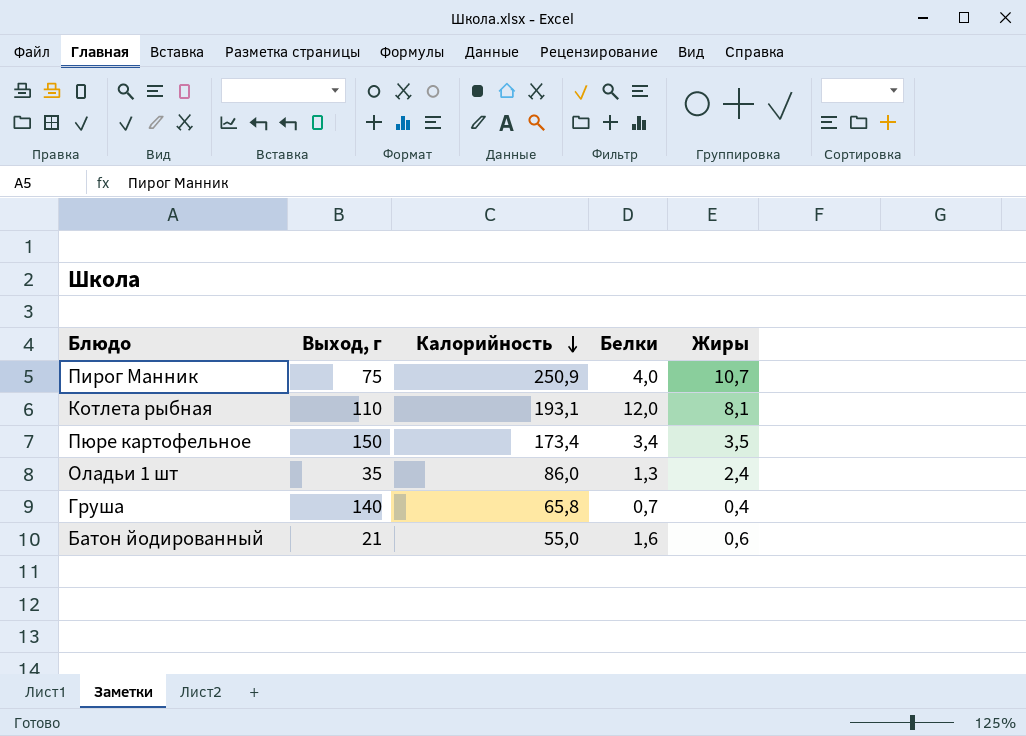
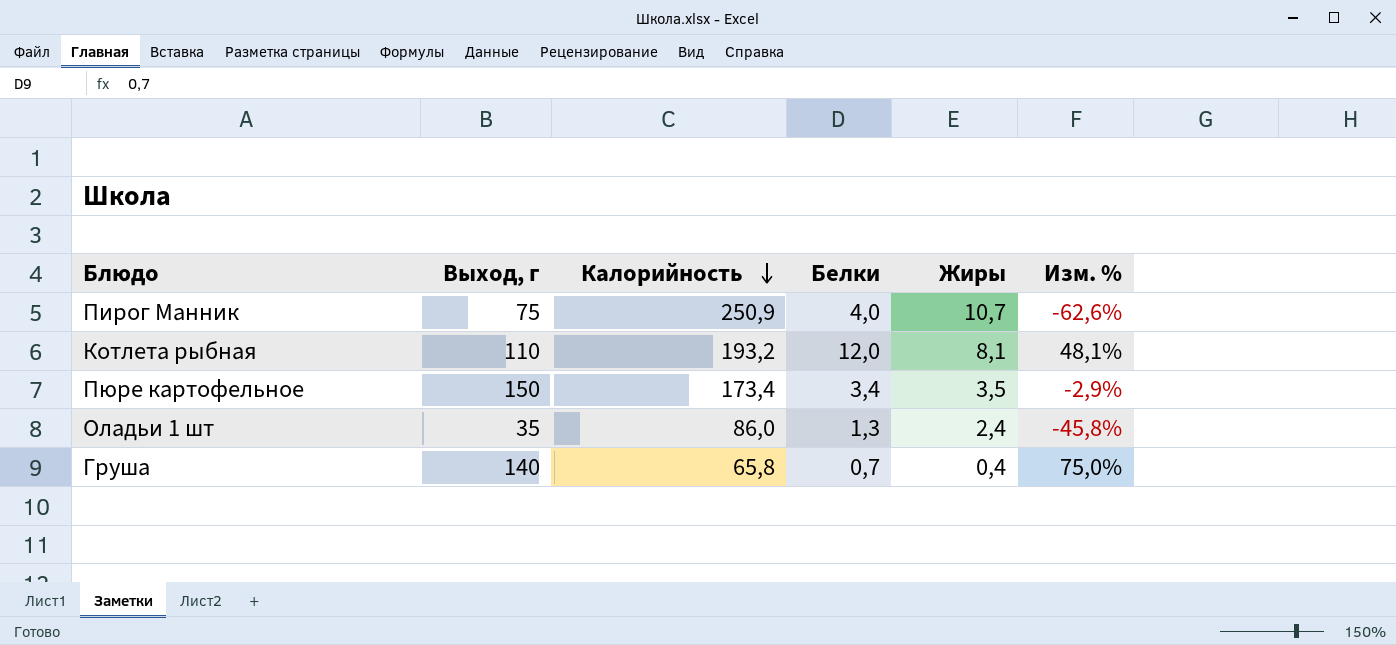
column Изм. % | formula: none -> ([Белки] - [Жиры]) / [Жиры]
row Батон йодированный: 21 | 55,0 | 1,6 | 0,6 -> none
Котлета рыбная | Калорийность: 193,1 -> 193,2

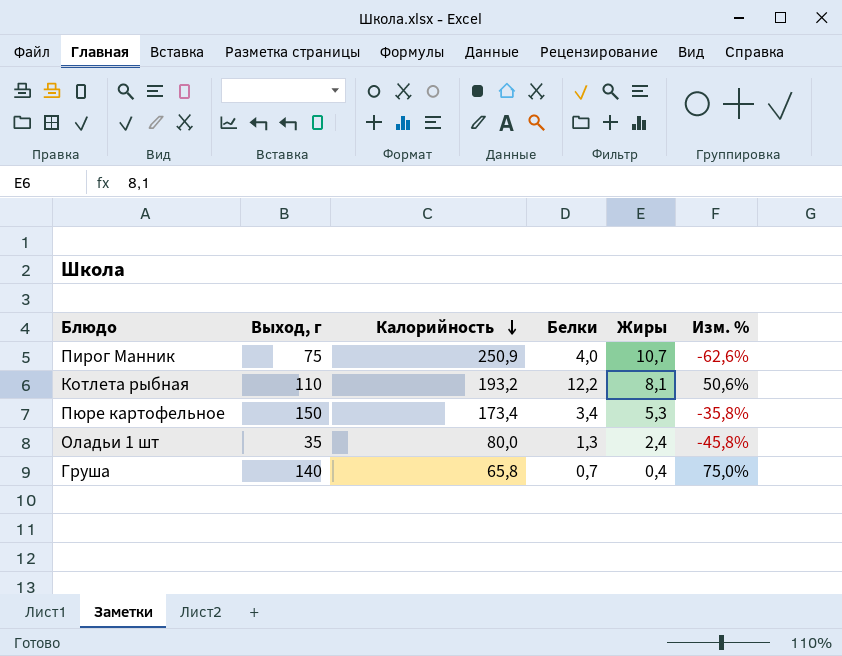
Котлета рыбная | Белки: 12,0 -> 12,2
Котлета рыбная | Изм. %: 48,1% -> 50,6%
Пюре картофельное | Жиры: 3,5 -> 5,3
Пюре картофельное | Изм. %: -2,9% -> -35,8%
Оладьи 1 шт | Калорийность: 86,0 -> 80,0

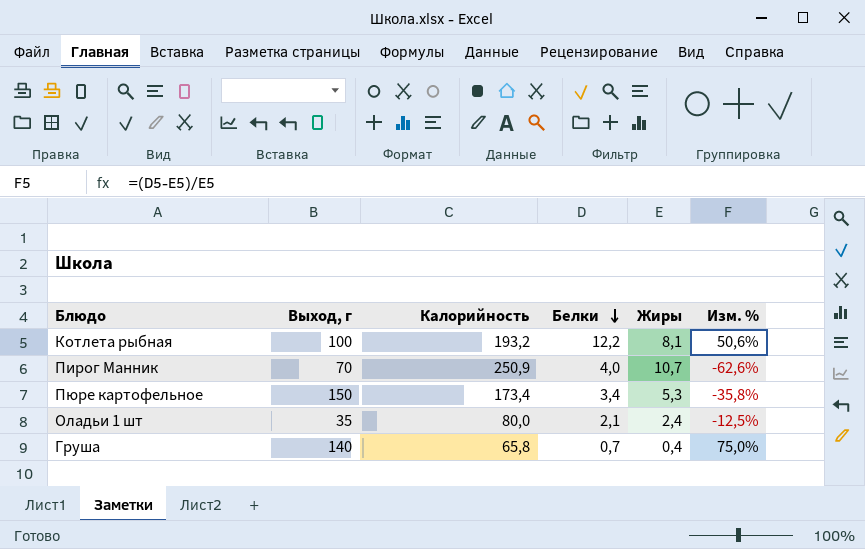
row order: Калорийность descending -> Белки descending
Котлета рыбная | Выход, г: 110 -> 100
Пирог Манник | Выход, г: 75 -> 70
Оладьи 1 шт | Белки: 1,3 -> 2,1
Оладьи 1 шт | Изм. %: -45,8% -> -12,5%

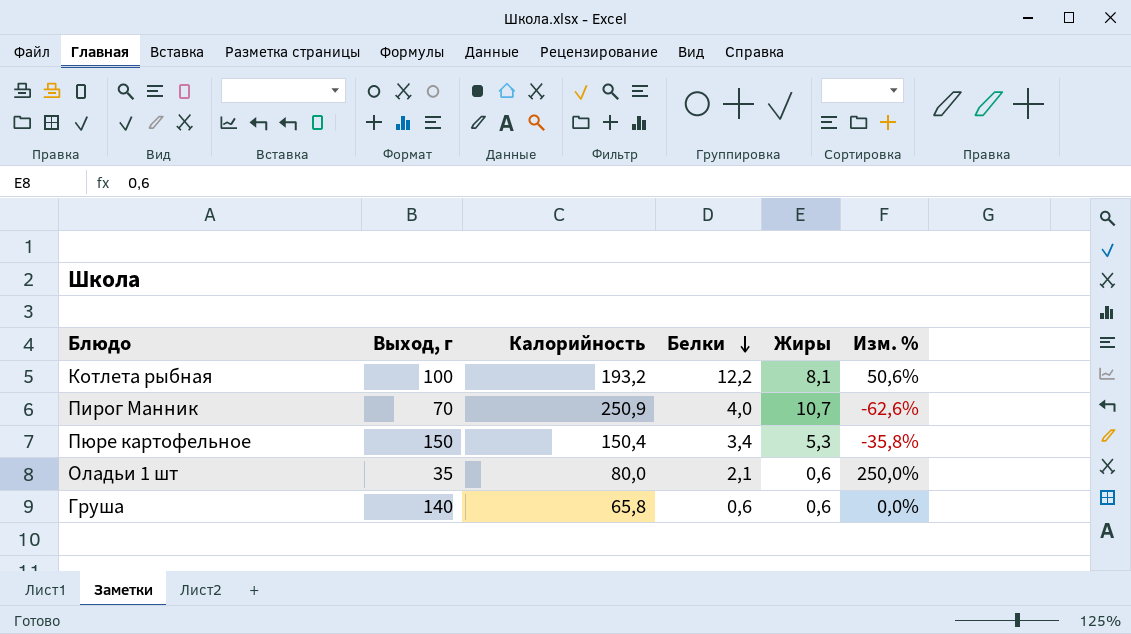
Пюре картофельное | Калорийность: 173,4 -> 150,4
Оладьи 1 шт | Жиры: 2,4 -> 0,6
Оладьи 1 шт | Изм. %: -12,5% -> 250,0%
Груша | Белки: 0,7 -> 0,6
Груша | Жиры: 0,4 -> 0,6
Груша | Изм. %: 75,0% -> 0,0%

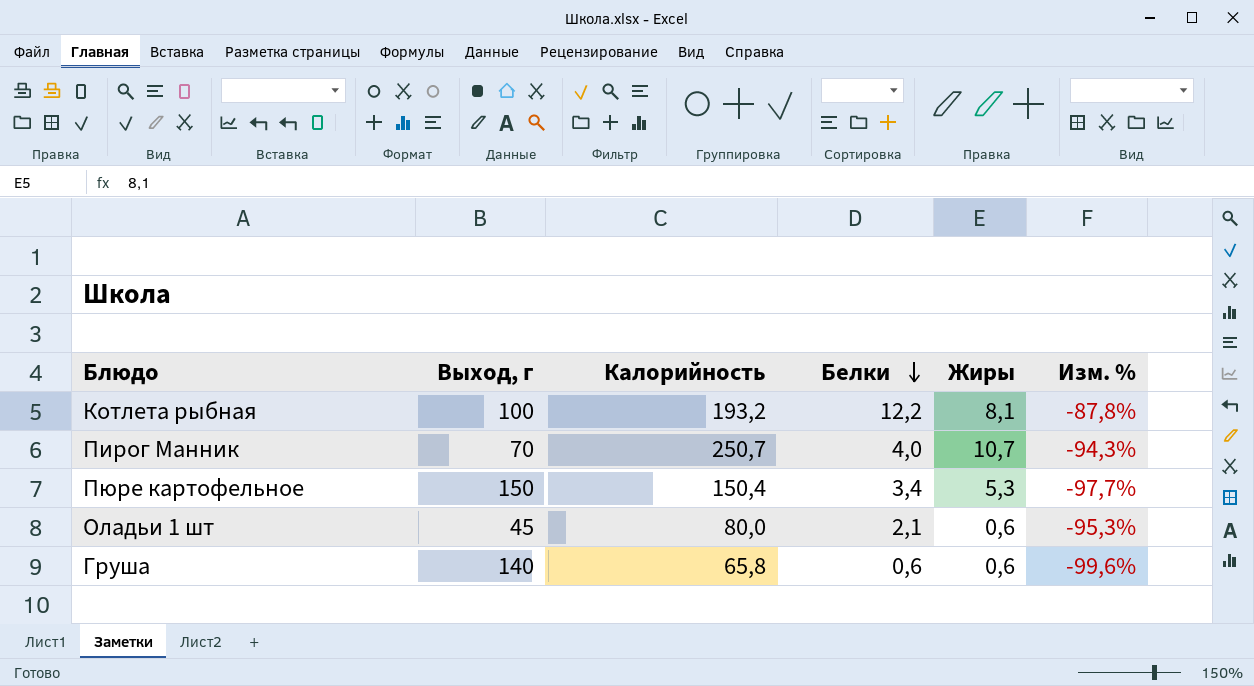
column Изм. % | formula: ([Белки] - [Жиры]) / [Жиры] -> ([Белки] - [Выход, г]) / [Выход, г]
Пирог Манник | Калорийность: 250,9 -> 250,7
Оладьи 1 шт | Выход, г: 35 -> 45

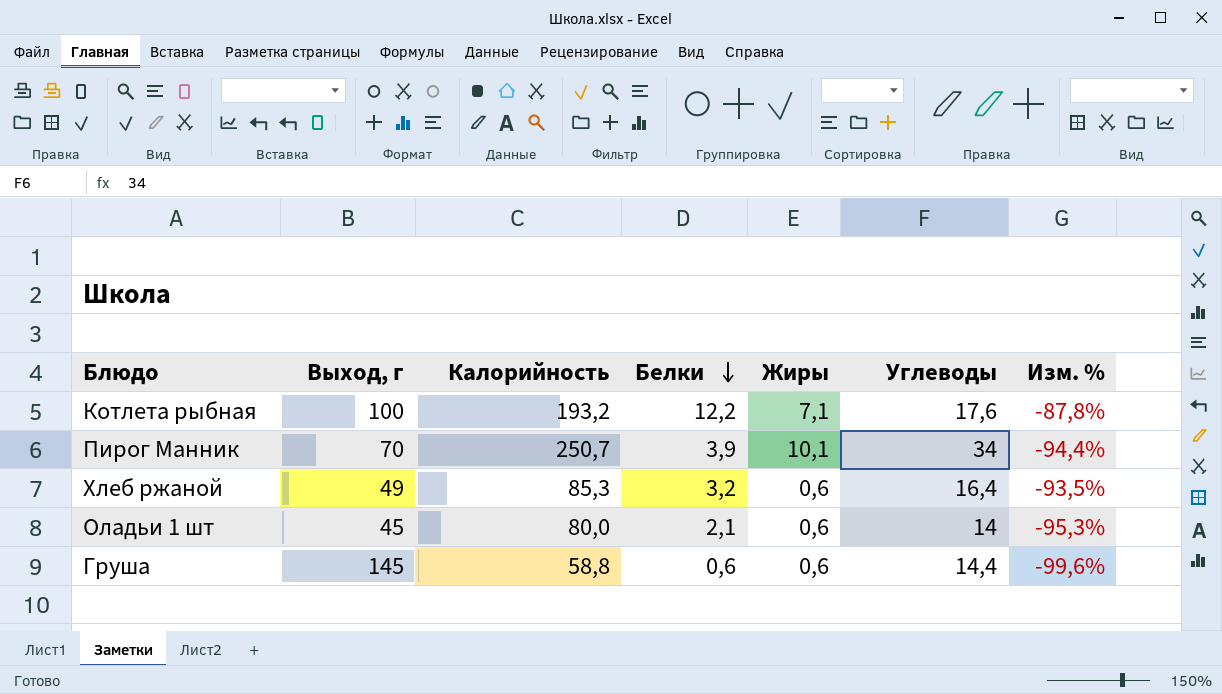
column Углеводы | position: none -> 6
row Пюре картофельное: 150 | 150,4 | 3,4 | 5,3 | -97,7% -> none
Котлета рыбная | Жиры: 8,1 -> 7,1
Пирог Манник | Белки: 4,0 -> 3,9
Пирог Манник | Жиры: 10,7 -> 10,1
Пирог Манник | Изм. %: -94,3% -> -94,4%
row Хлеб ржаной: none -> 49 | 85,3 | 3,2 | 0,6 | 16,4 | -93,5%
Груша | Выход, г: 140 -> 145
Груша | Калорийность: 65,8 -> 58,8

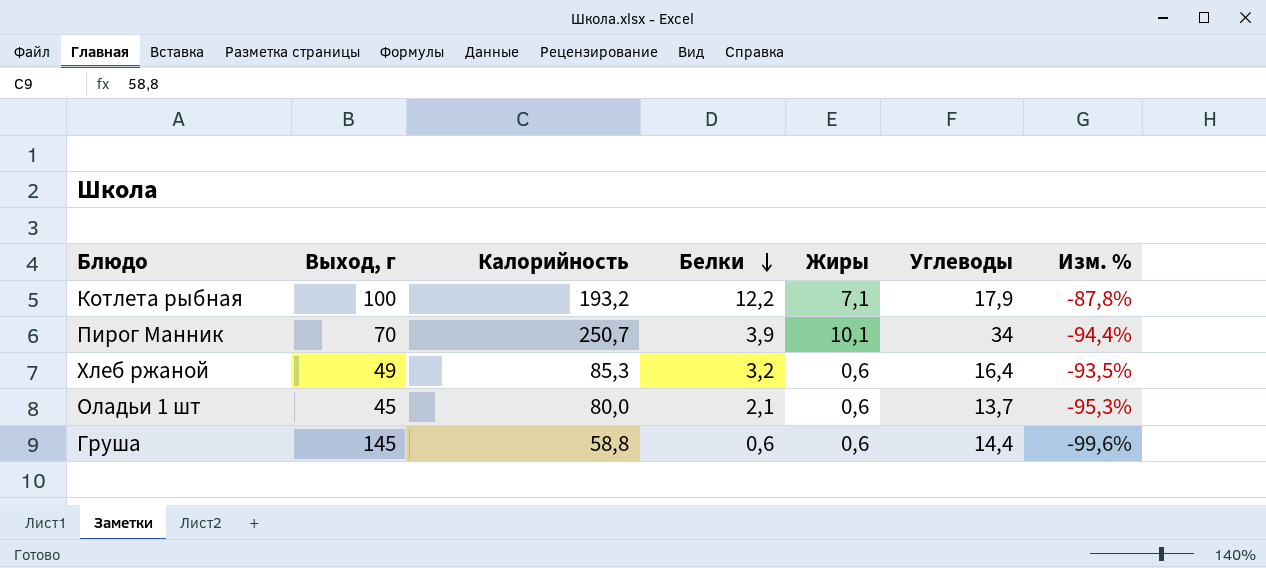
Котлета рыбная | Углеводы: 17,6 -> 17,9
Оладьи 1 шт | Углеводы: 14 -> 13,7

